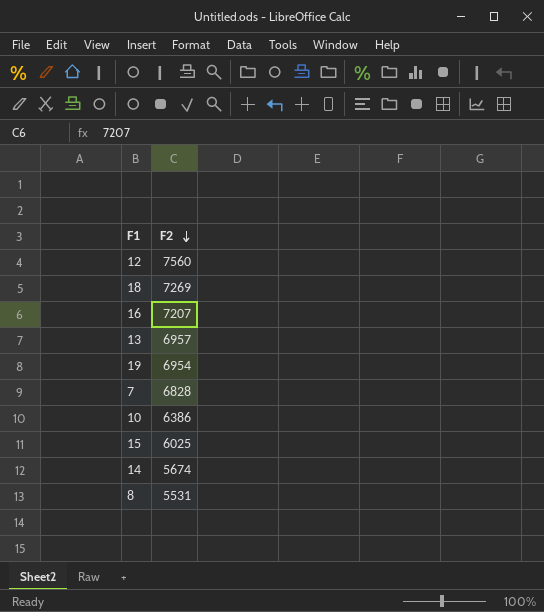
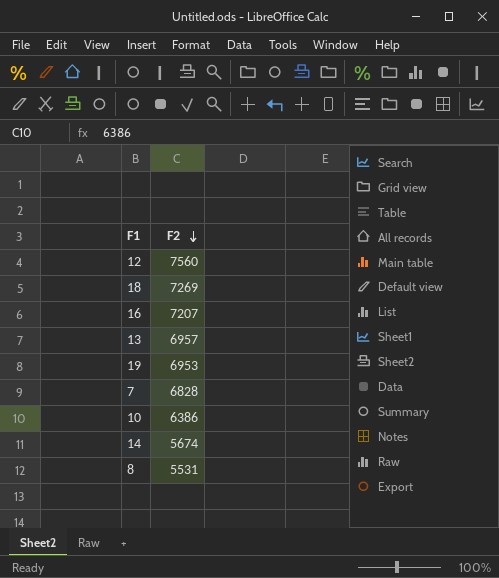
row 15: 6025 -> none
19 | F2: 6954 -> 6953

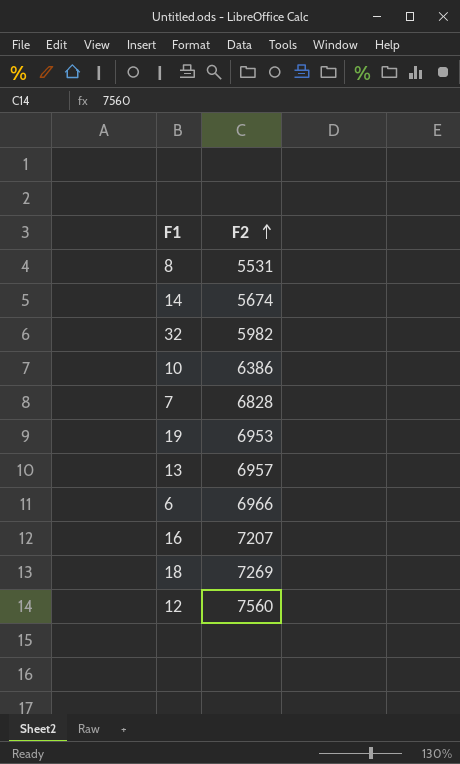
row order: F2 descending -> F2 ascending
row 32: none -> 5982
row 6: none -> 6966

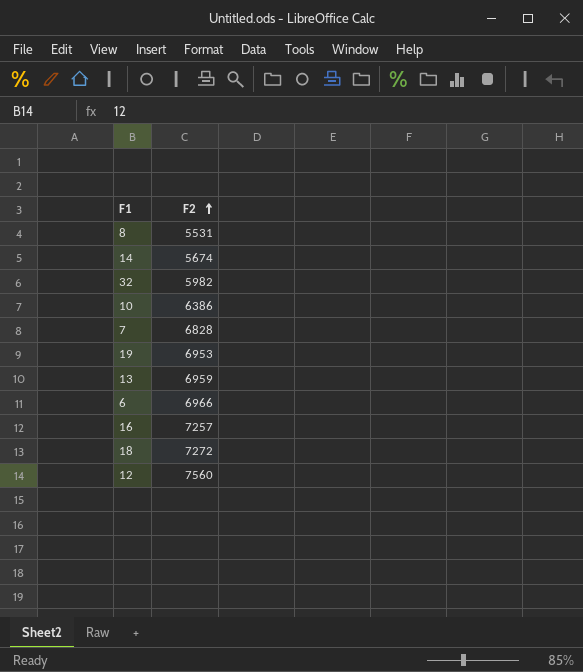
13 | F2: 6957 -> 6959
16 | F2: 7207 -> 7257
18 | F2: 7269 -> 7272

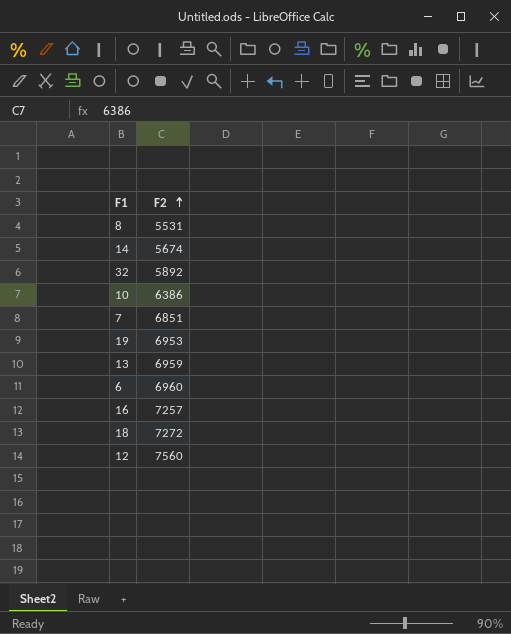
32 | F2: 5982 -> 5892
7 | F2: 6828 -> 6851
6 | F2: 6966 -> 6960

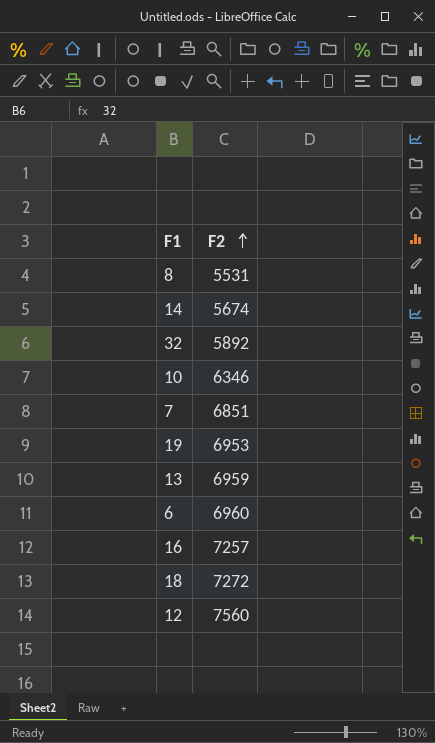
10 | F2: 6386 -> 6346

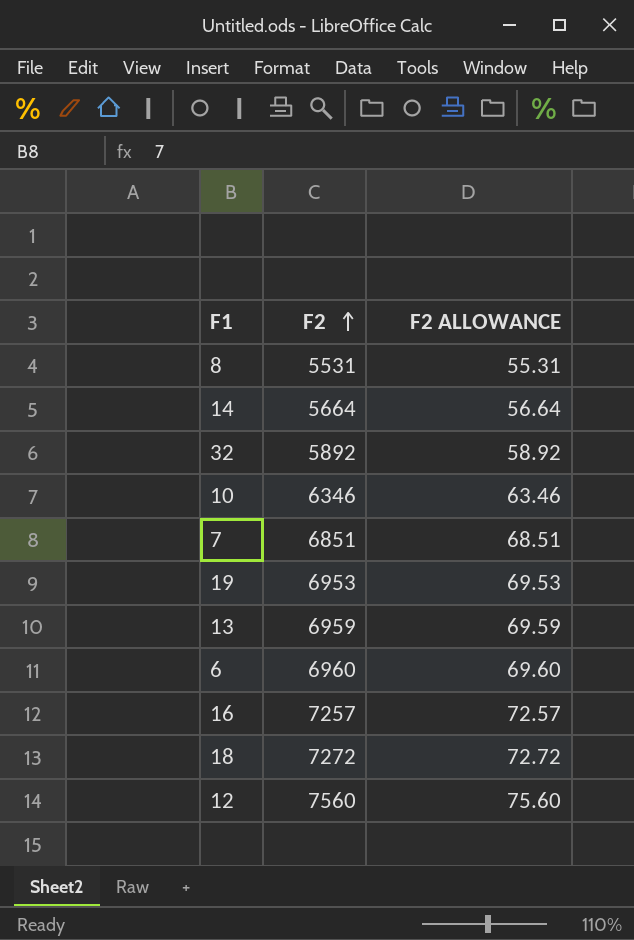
column F2 ALLOWANCE | formula: none -> [F2] * 0.01
14 | F2: 5674 -> 5664

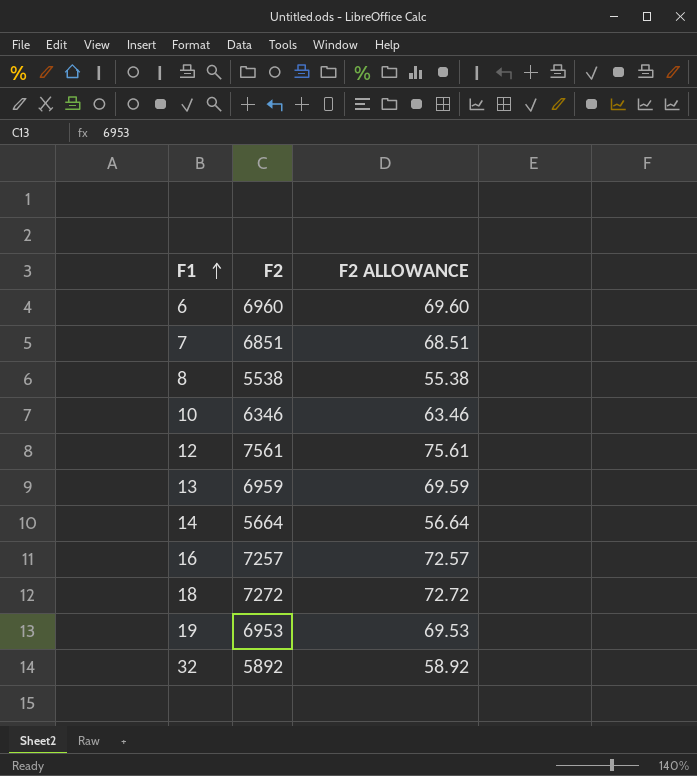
row order: F2 ascending -> F1 ascending
8 | F2: 5531 -> 5538
8 | F2 ALLOWANCE: 55.31 -> 55.38
12 | F2: 7560 -> 7561
12 | F2 ALLOWANCE: 75.60 -> 75.61

